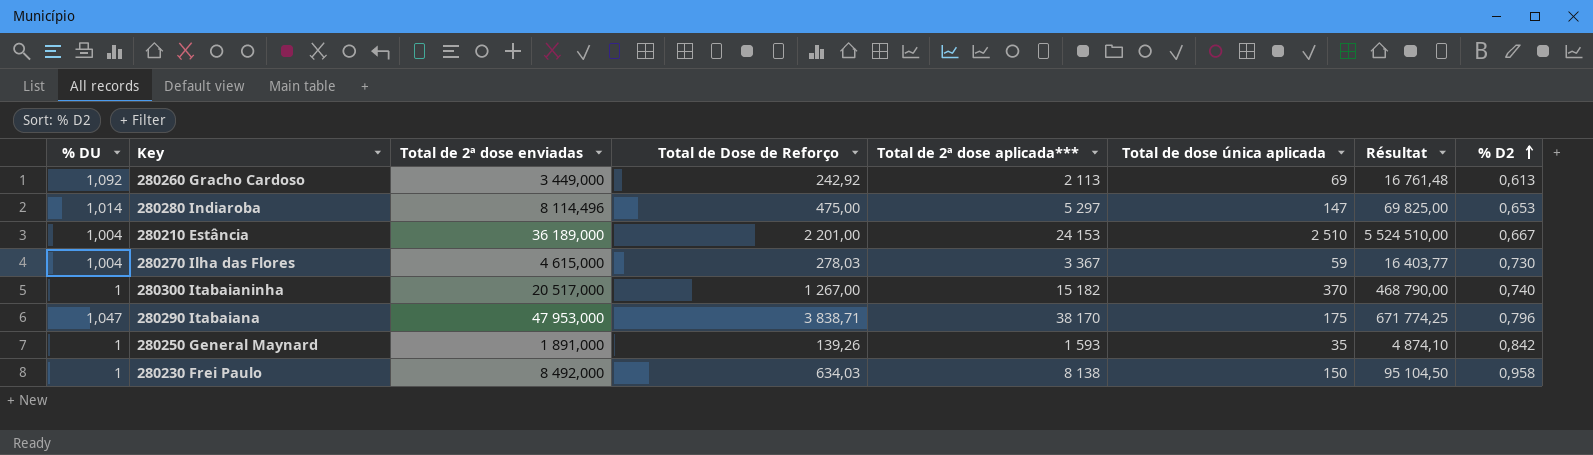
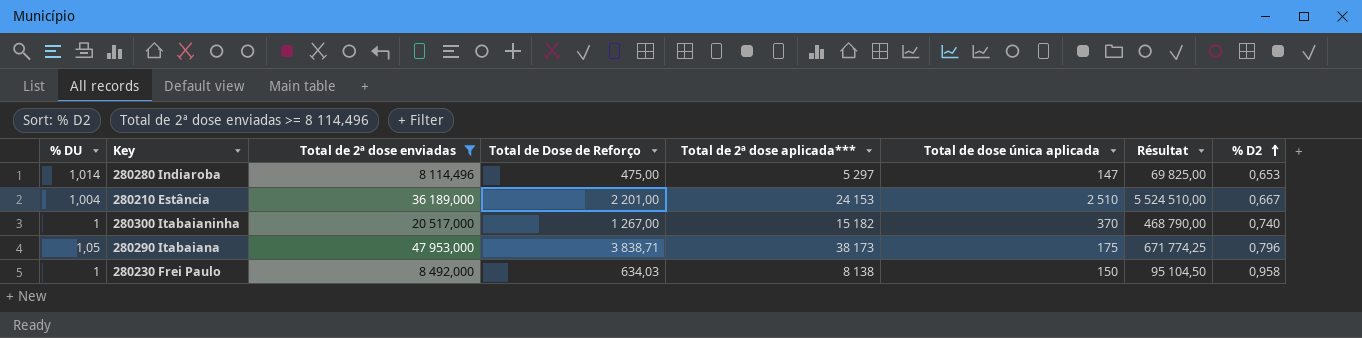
filter: none -> Total de 2ª dose enviadas >= 8 114,496
280290 Itabaiana | % DU: 1,047 -> 1,05
280290 Itabaiana | Total de 2ª dose aplicada***: 38 170 -> 38 173

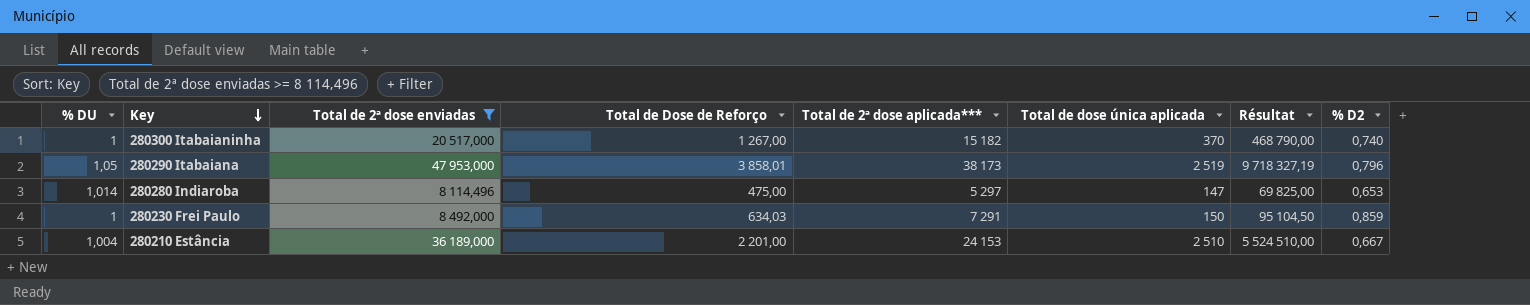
row order: % D2 ascending -> Key descending
280290 Itabaiana | Total de Dose de Reforço: 3 838,71 -> 3 858,01
280290 Itabaiana | Total de dose única aplicada: 175 -> 2 519
280290 Itabaiana | Résultat: 671 774,25 -> 9 718 327,19
280230 Frei Paulo | Total de 2ª dose aplicada***: 8 138 -> 7 291
280230 Frei Paulo | % D2: 0,958 -> 0,859

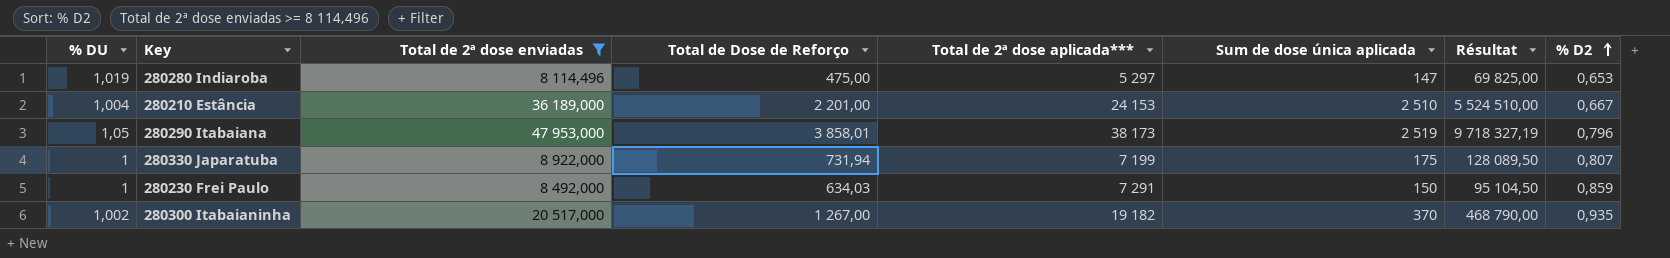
row order: Key descending -> % D2 ascending
column name: Total de dose única aplicada -> Sum de dose única aplicada
280280 Indiaroba | % DU: 1,014 -> 1,019
row 280330 Japaratuba: none -> 1 | 8 922,000 | 731,94 | 7 199 | 175 | 128 089,50 | 0,807
280300 Itabaianinha | % DU: 1 -> 1,002
280300 Itabaianinha | Total de 2ª dose aplicada***: 15 182 -> 19 182
280300 Itabaianinha | % D2: 0,740 -> 0,935

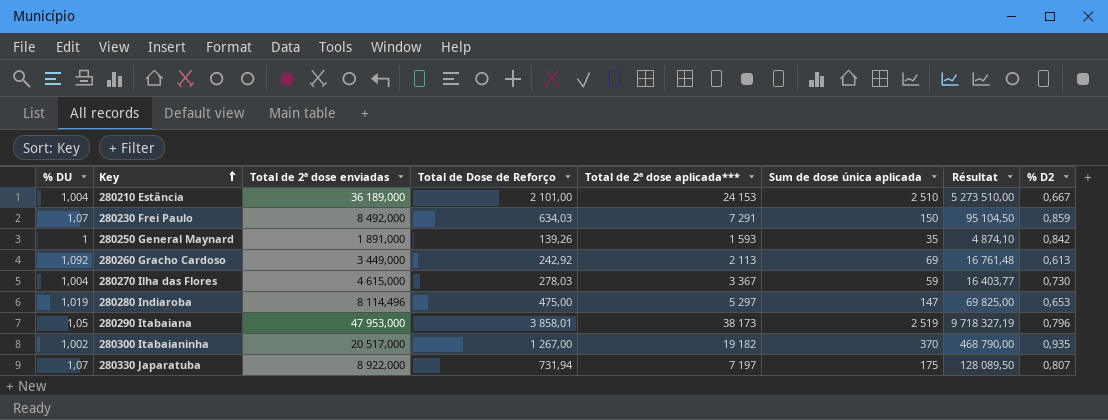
filter: Total de 2ª dose enviadas >= 8 114,496 -> none
row order: % D2 ascending -> Key ascending
280210 Estância | Total de Dose de Reforço: 2 201,00 -> 2 101,00
280210 Estância | Résultat: 5 524 510,00 -> 5 273 510,00
280230 Frei Paulo | % DU: 1 -> 1,07
280330 Japaratuba | % DU: 1 -> 1,07
280330 Japaratuba | Total de 2ª dose aplicada***: 7 199 -> 7 197

